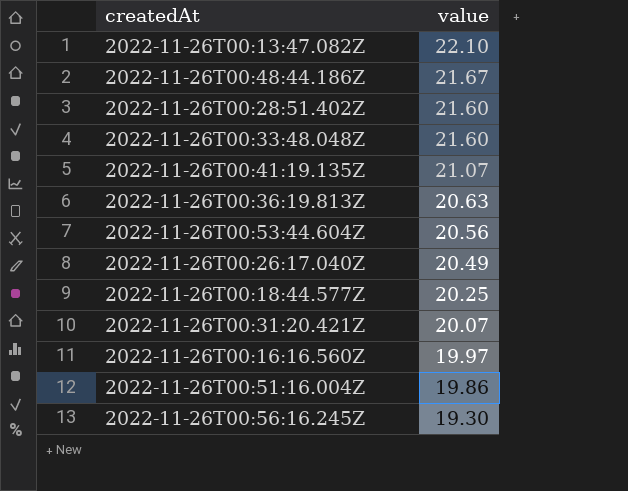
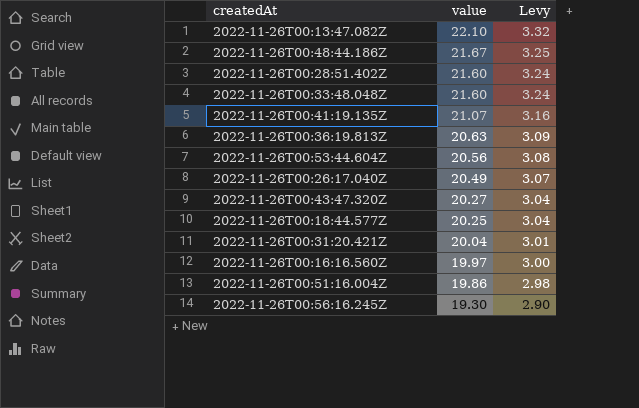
column Levy | formula: none -> [value] * 0.15
row 2022-11-26T00:43:47.320Z: none -> 20.27 | 3.04
2022-11-26T00:31:20.421Z | value: 20.07 -> 20.04

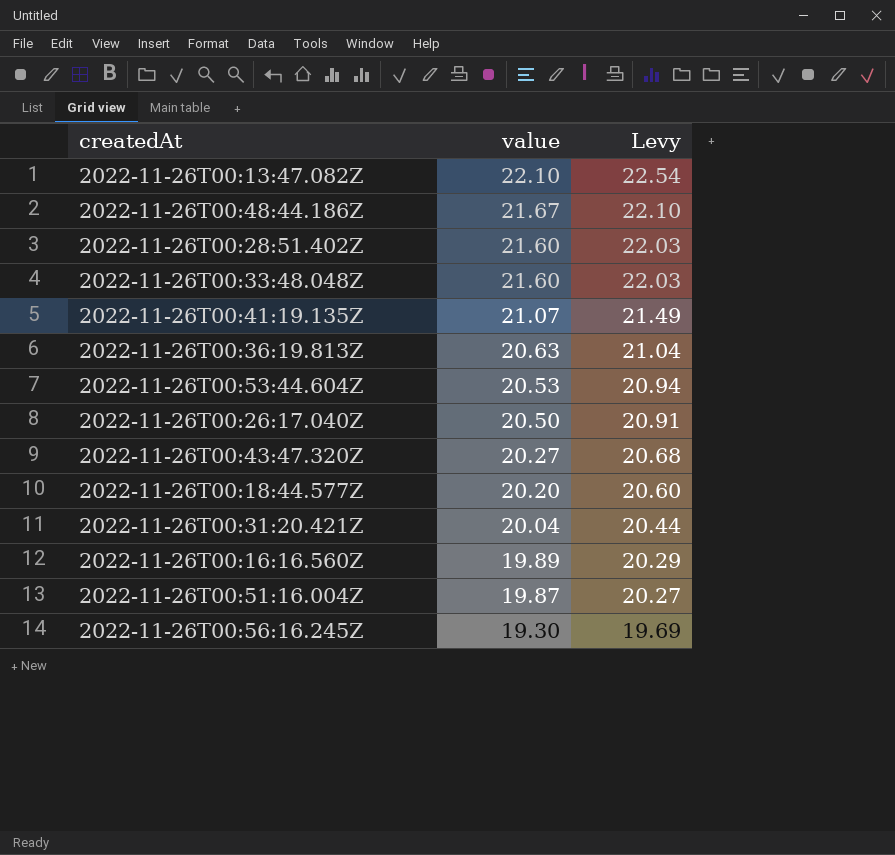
column Levy | formula: [value] * 0.15 -> [value] * 1.02
2022-11-26T00:53:44.604Z | value: 20.56 -> 20.53
2022-11-26T00:26:17.040Z | value: 20.49 -> 20.50
2022-11-26T00:18:44.577Z | value: 20.25 -> 20.20
2022-11-26T00:16:16.560Z | value: 19.97 -> 19.89
2022-11-26T00:51:16.004Z | value: 19.86 -> 19.87

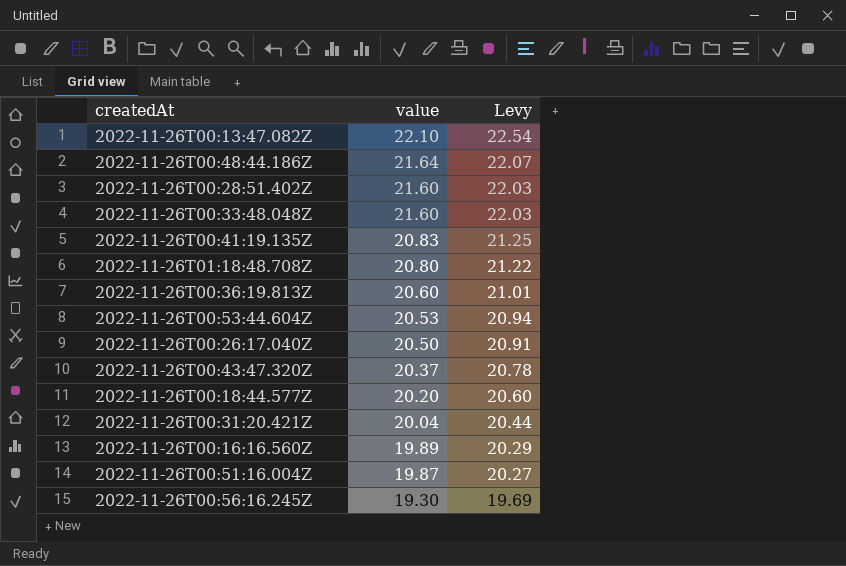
2022-11-26T00:48:44.186Z | value: 21.67 -> 21.64
2022-11-26T00:48:44.186Z | Levy: 22.10 -> 22.07
2022-11-26T00:41:19.135Z | value: 21.07 -> 20.83
2022-11-26T00:41:19.135Z | Levy: 21.49 -> 21.25
row 2022-11-26T01:18:48.708Z: none -> 20.80 | 21.22
2022-11-26T00:36:19.813Z | value: 20.63 -> 20.60
2022-11-26T00:36:19.813Z | Levy: 21.04 -> 21.01
2022-11-26T00:43:47.320Z | value: 20.27 -> 20.37
2022-11-26T00:43:47.320Z | Levy: 20.68 -> 20.78

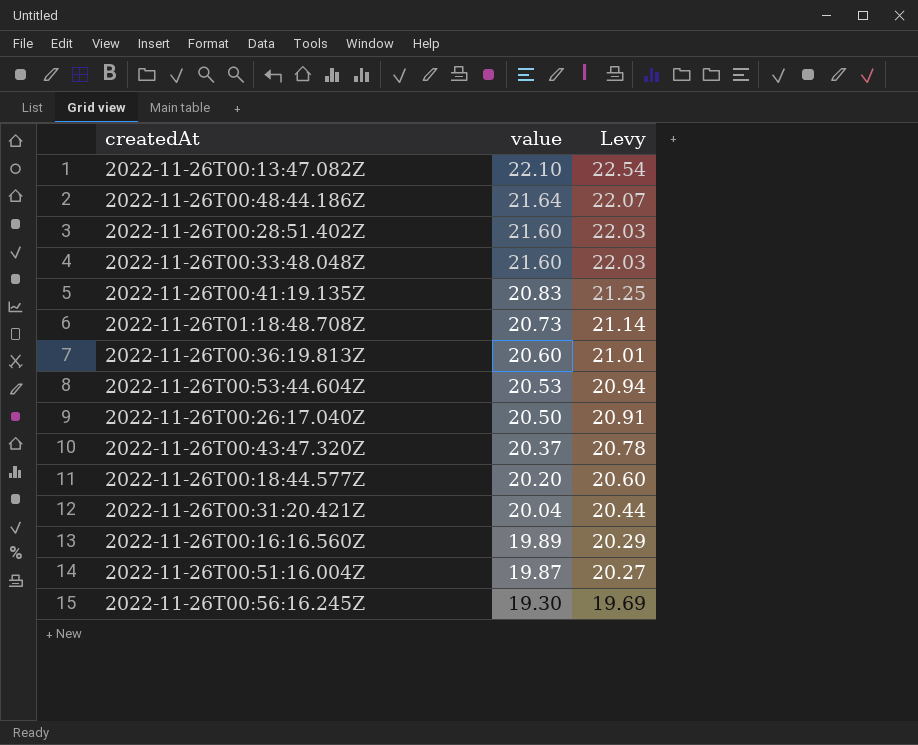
2022-11-26T01:18:48.708Z | value: 20.80 -> 20.73
2022-11-26T01:18:48.708Z | Levy: 21.22 -> 21.14

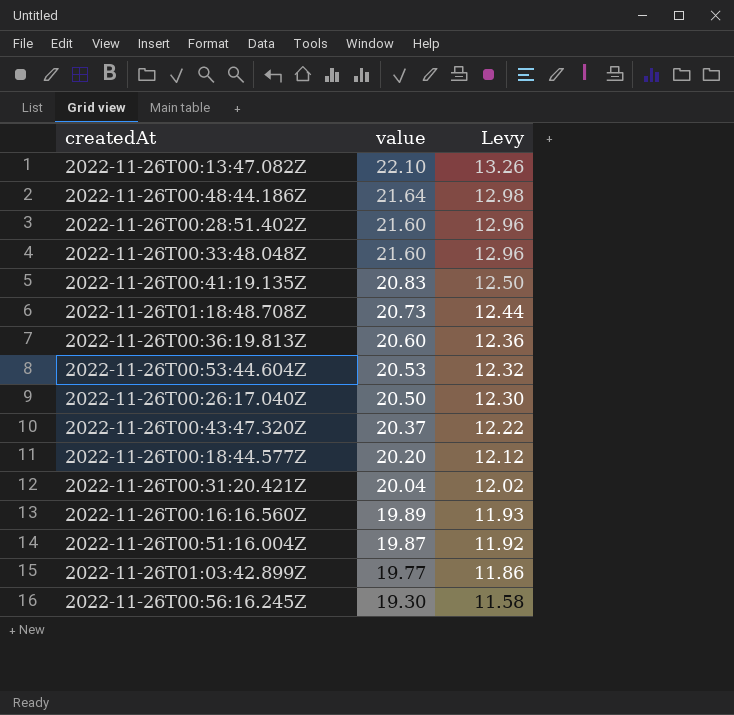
column Levy | formula: [value] * 1.02 -> [value] * 0.6
row 2022-11-26T01:03:42.899Z: none -> 19.77 | 11.86

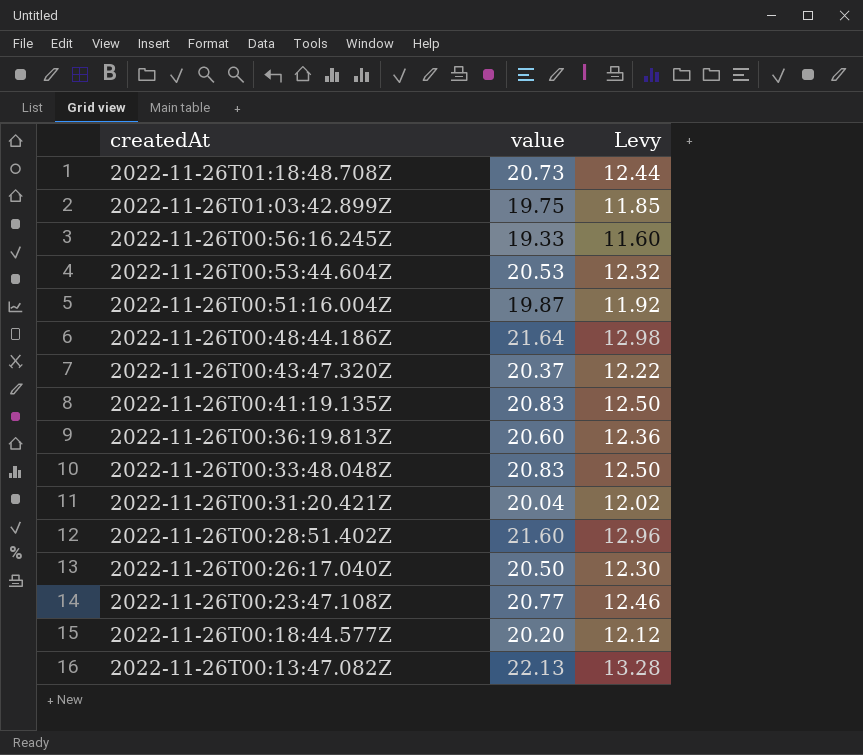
row order: value descending -> createdAt descending
row 2022-11-26T00:16:16.560Z: 19.89 | 11.93 -> none
2022-11-26T01:03:42.899Z | value: 19.77 -> 19.75
2022-11-26T01:03:42.899Z | Levy: 11.86 -> 11.85
2022-11-26T00:56:16.245Z | value: 19.30 -> 19.33
2022-11-26T00:56:16.245Z | Levy: 11.58 -> 11.60
2022-11-26T00:33:48.048Z | value: 21.60 -> 20.83
2022-11-26T00:33:48.048Z | Levy: 12.96 -> 12.50
row 2022-11-26T00:23:47.108Z: none -> 20.77 | 12.46
2022-11-26T00:13:47.082Z | value: 22.10 -> 22.13
2022-11-26T00:13:47.082Z | Levy: 13.26 -> 13.28

